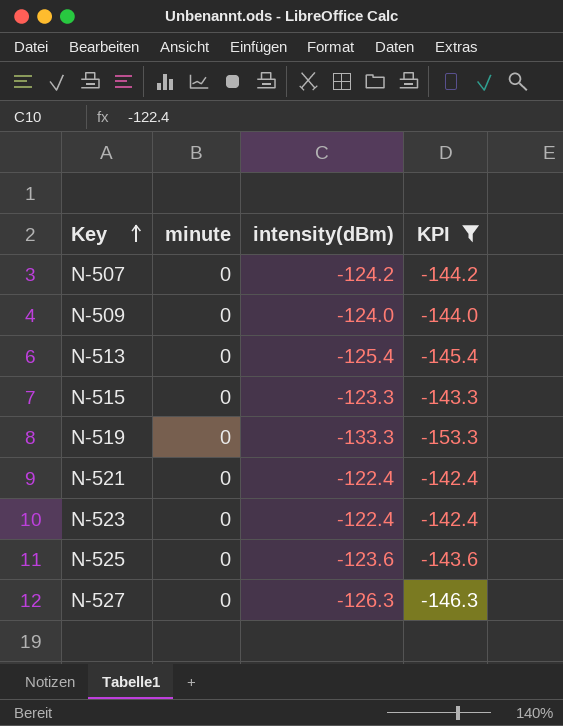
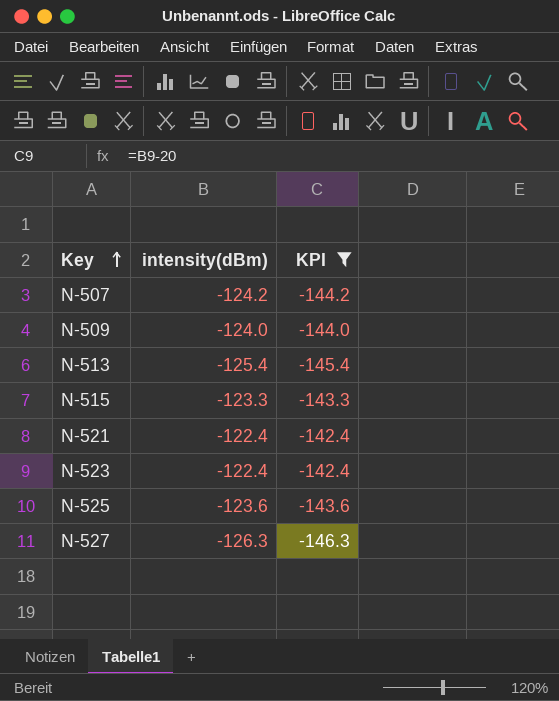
column minute | position: 2 -> none
row N-519: 0 | -133.3 | -153.3 -> none

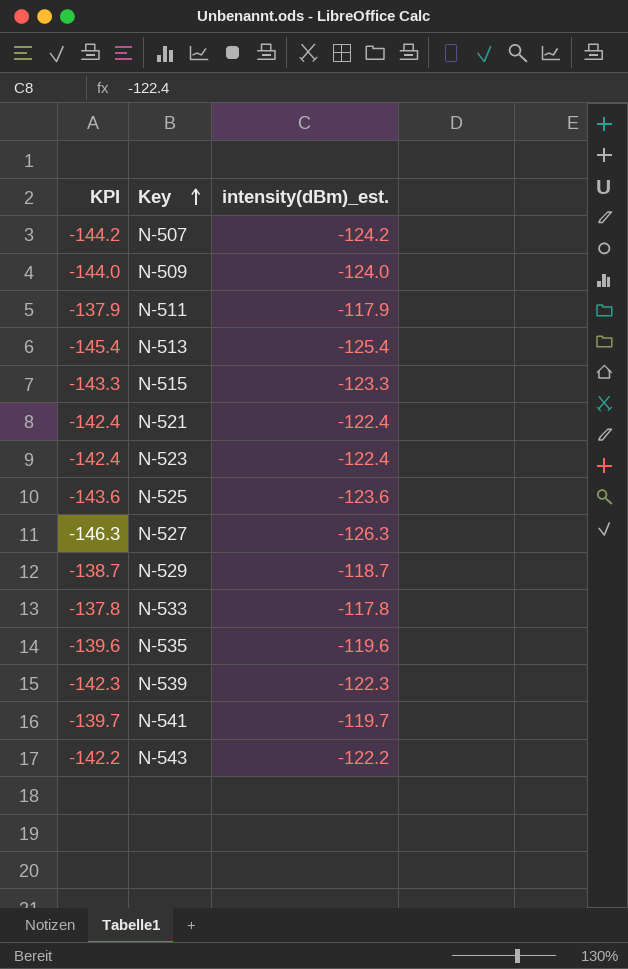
filter: KPI <= -142.4 -> none
column KPI | position: 3 -> 1
column name: intensity(dBm) -> intensity(dBm)_est.

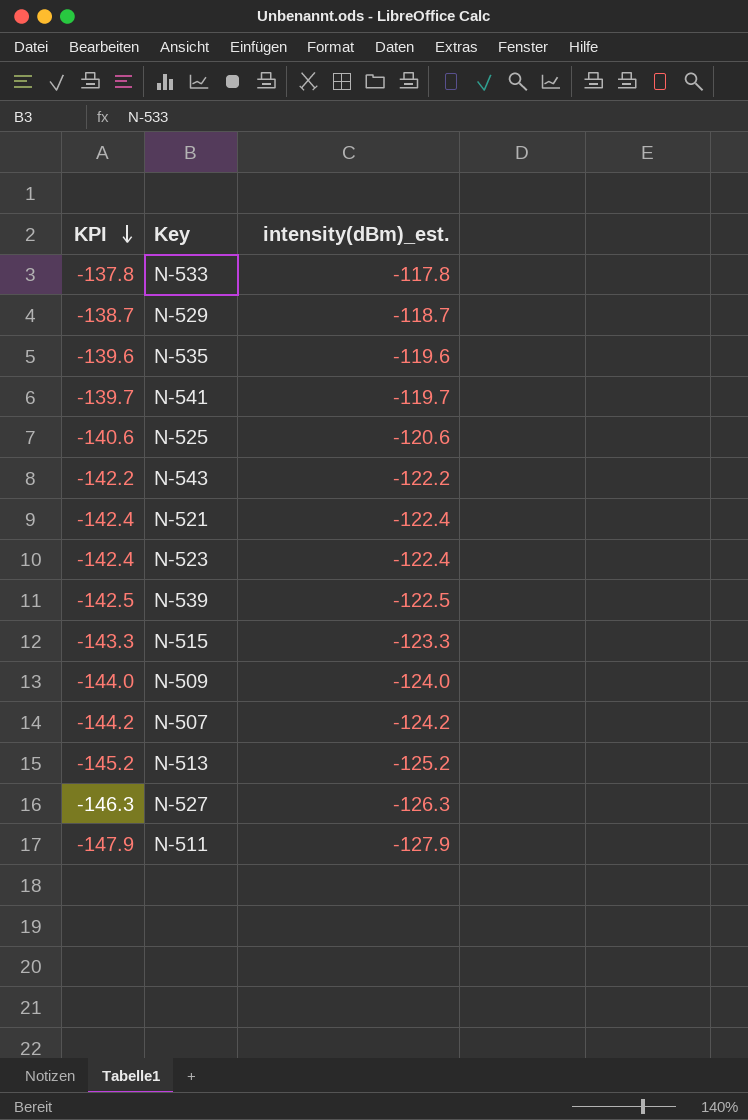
row order: Key ascending -> KPI descending
N-525 | KPI: -143.6 -> -140.6
N-525 | intensity(dBm)_est.: -123.6 -> -120.6
N-539 | KPI: -142.3 -> -142.5
N-539 | intensity(dBm)_est.: -122.3 -> -122.5
N-513 | KPI: -145.4 -> -145.2
N-513 | intensity(dBm)_est.: -125.4 -> -125.2
N-511 | KPI: -137.9 -> -147.9
N-511 | intensity(dBm)_est.: -117.9 -> -127.9

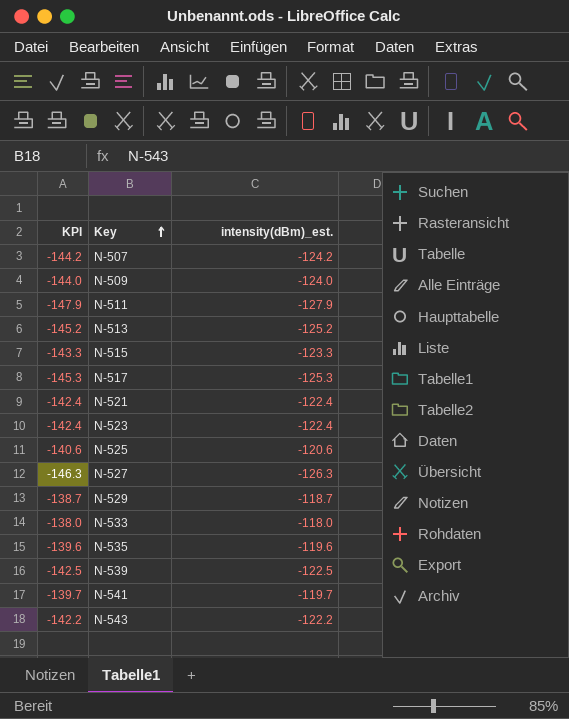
row order: KPI descending -> Key ascending
row N-517: none -> -145.3 | -125.3
N-533 | KPI: -137.8 -> -138.0
N-533 | intensity(dBm)_est.: -117.8 -> -118.0

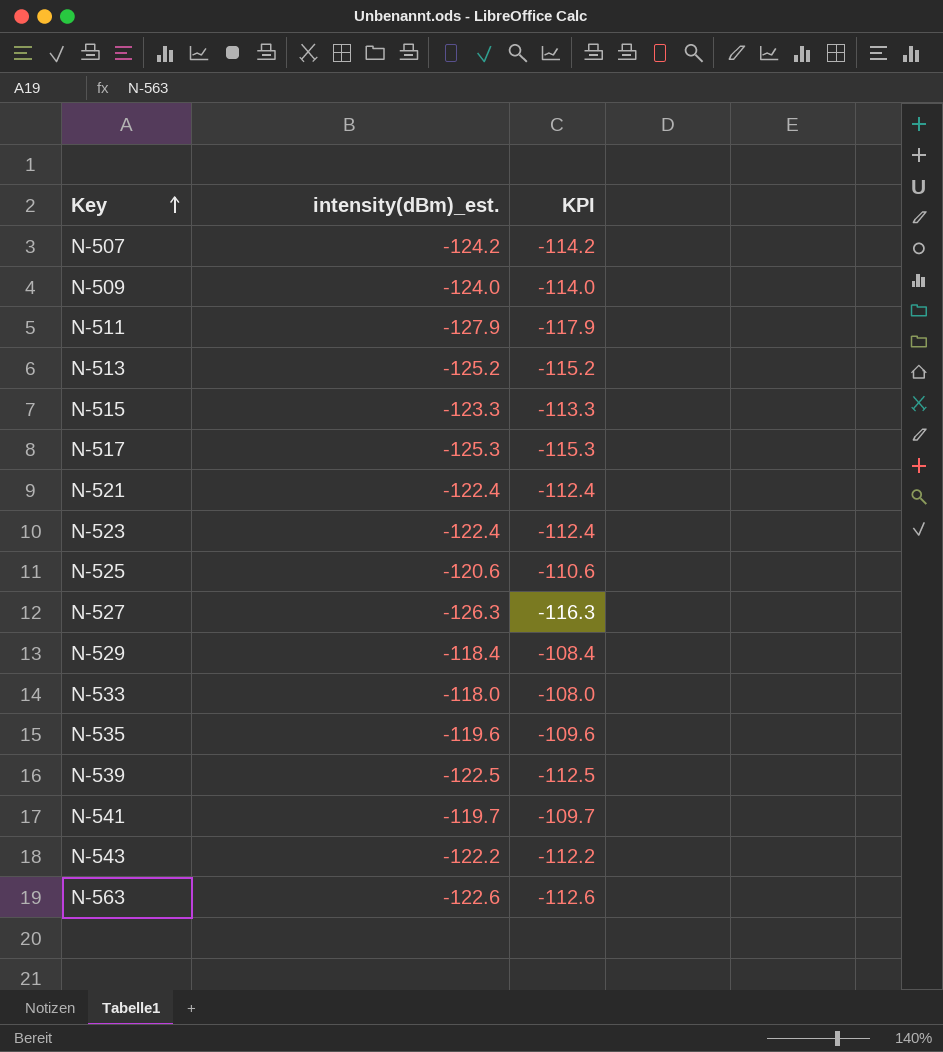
column KPI | formula: [intensity(dBm)_est.] - 20 -> [intensity(dBm)_est.] + 10
column KPI | position: 1 -> 3
N-529 | intensity(dBm)_est.: -118.7 -> -118.4
row N-563: none -> -122.6 | -112.6

